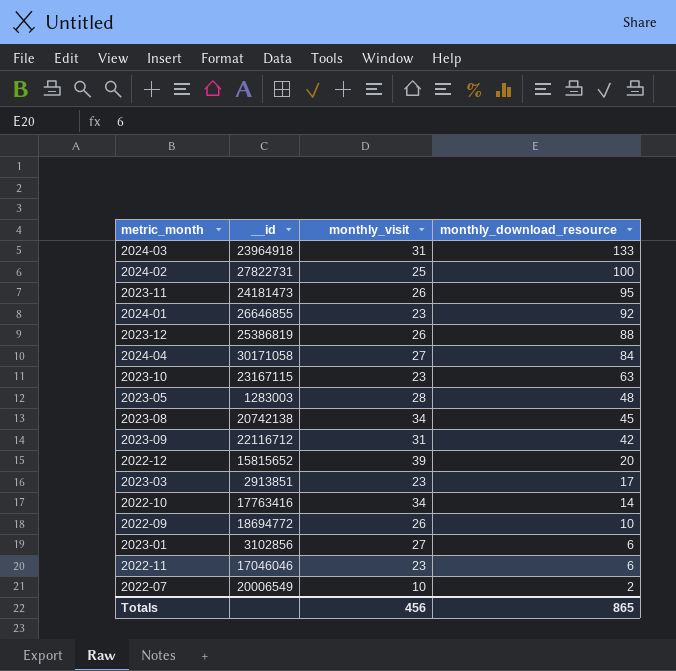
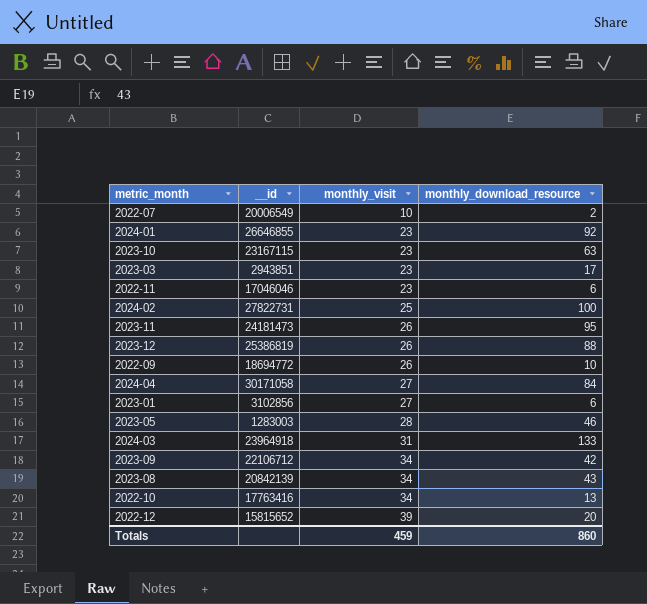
row order: monthly_download_resource descending -> monthly_visit ascending
2023-03 | __id: 2913851 -> 2943851
2023-05 | monthly_download_resource: 48 -> 46
2023-09 | __id: 22116712 -> 22106712
2023-09 | monthly_visit: 31 -> 34
2023-08 | __id: 20742138 -> 20842139
2023-08 | monthly_download_resource: 45 -> 43
2022-10 | monthly_download_resource: 14 -> 13
Totals | monthly_visit: 456 -> 459
Totals | monthly_download_resource: 865 -> 860

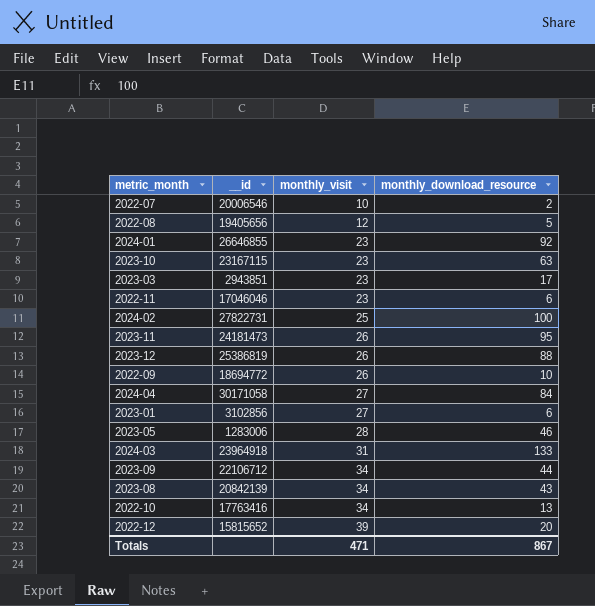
2022-07 | __id: 20006549 -> 20006546
row 2022-08: none -> 19405656 | 12 | 5
2023-05 | __id: 1283003 -> 1283006
2023-09 | monthly_download_resource: 42 -> 44
Totals | monthly_visit: 459 -> 471
Totals | monthly_download_resource: 860 -> 867

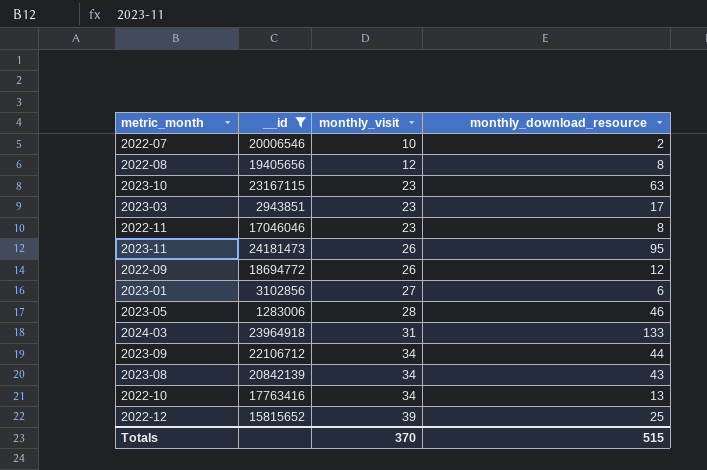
filter: none -> __id <= 24181473
2022-08 | monthly_download_resource: 5 -> 8
2022-11 | monthly_download_resource: 6 -> 8
2022-09 | monthly_download_resource: 10 -> 12
2022-12 | monthly_download_resource: 20 -> 25
Totals | monthly_visit: 471 -> 370
Totals | monthly_download_resource: 867 -> 515

